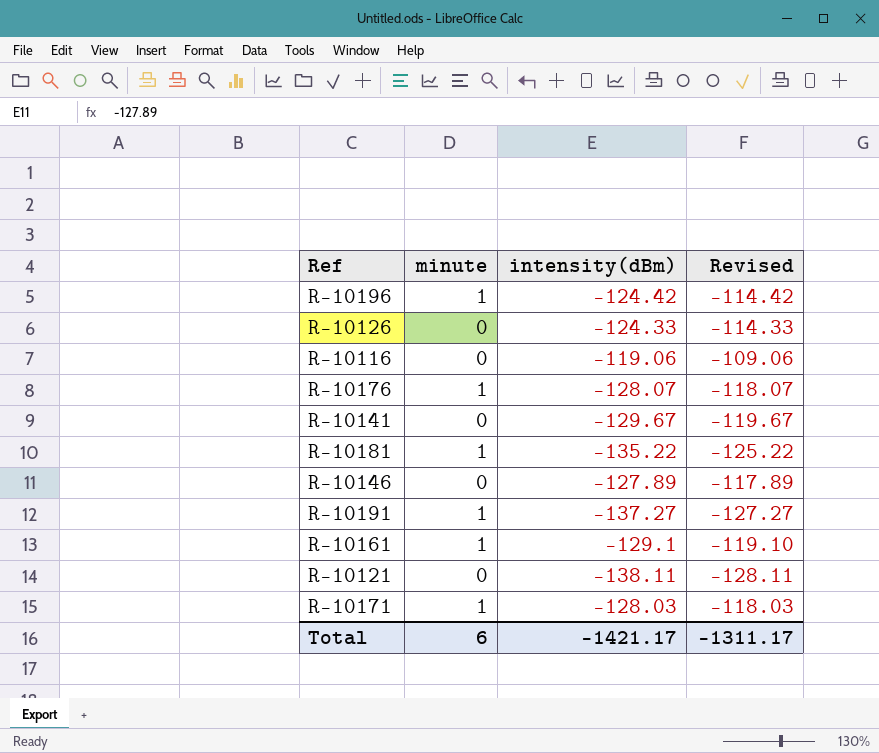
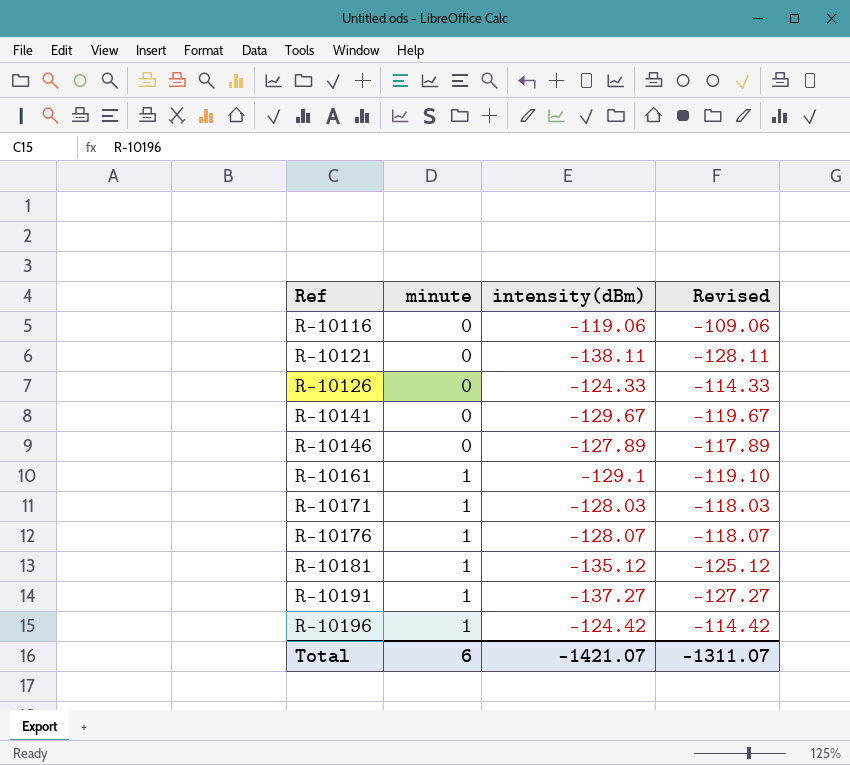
row order: none -> Ref ascending
R-10181 | intensity(dBm): -135.22 -> -135.12
R-10181 | Revised: -125.22 -> -125.12
Total | intensity(dBm): -1421.17 -> -1421.07
Total | Revised: -1311.17 -> -1311.07

